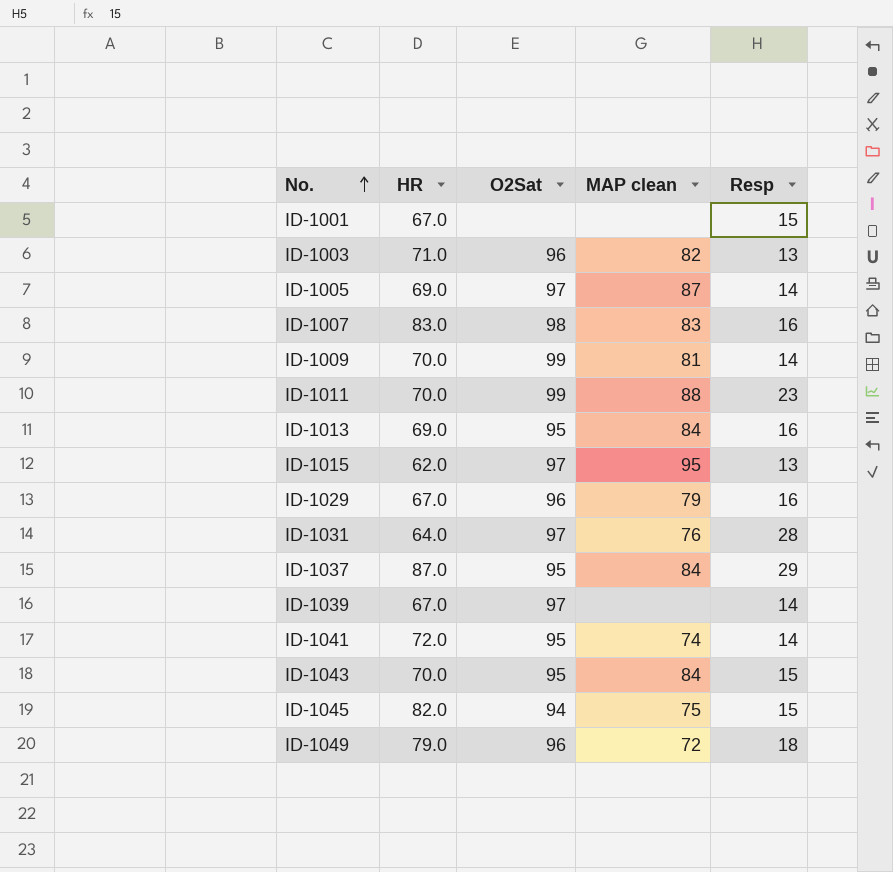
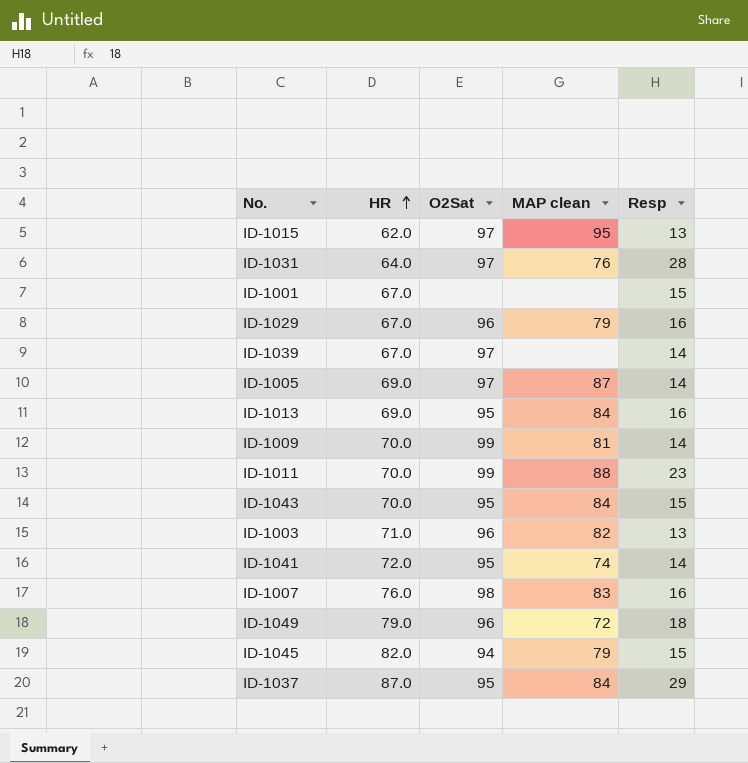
row order: No. ascending -> HR ascending
ID-1007 | HR: 83.0 -> 76.0
ID-1045 | MAP clean: 75 -> 79

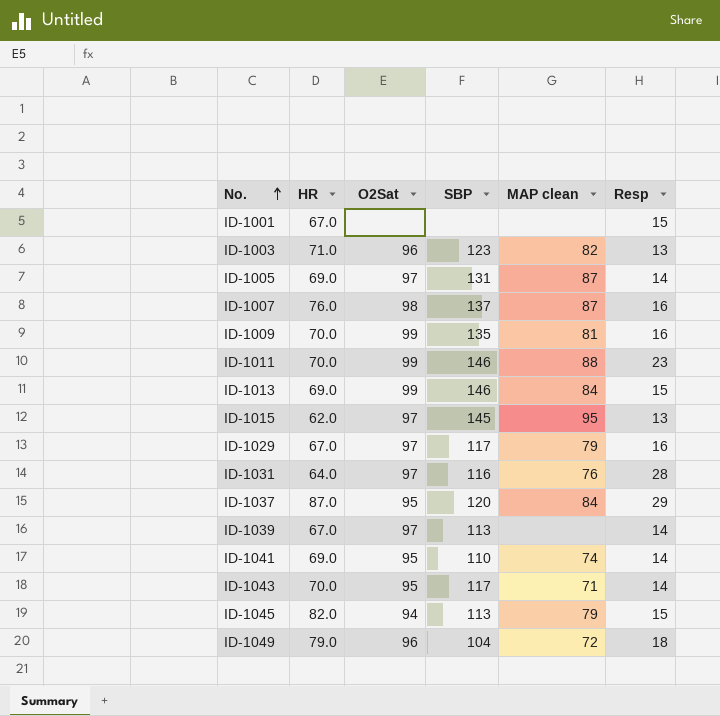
row order: HR ascending -> No. ascending
column SBP | position: none -> 4
ID-1007 | MAP clean: 83 -> 87
ID-1009 | Resp: 14 -> 16
ID-1013 | O2Sat: 95 -> 99
ID-1013 | Resp: 16 -> 15
ID-1029 | O2Sat: 96 -> 97
ID-1041 | HR: 72.0 -> 69.0
ID-1043 | MAP clean: 84 -> 71
ID-1043 | Resp: 15 -> 14

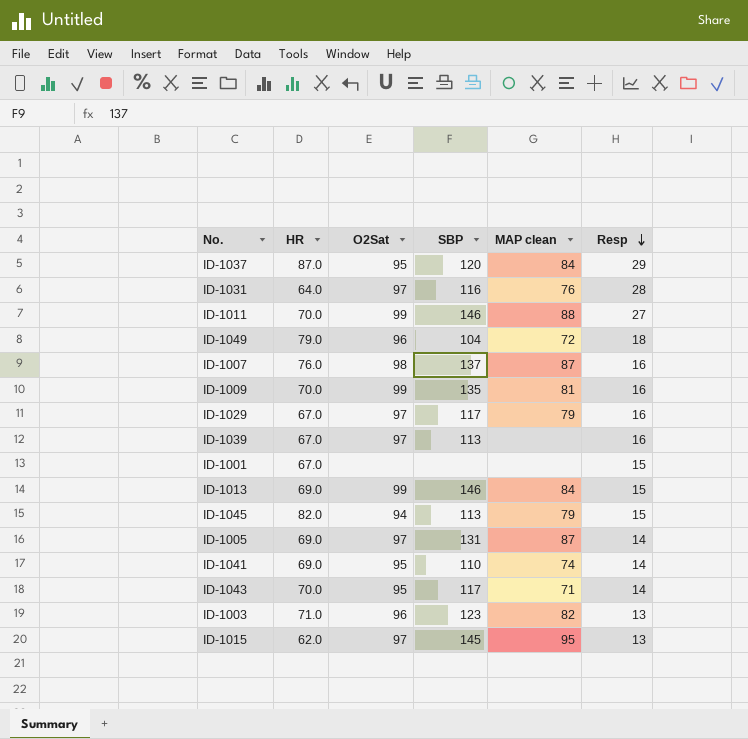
row order: No. ascending -> Resp descending
ID-1011 | Resp: 23 -> 27
ID-1039 | Resp: 14 -> 16

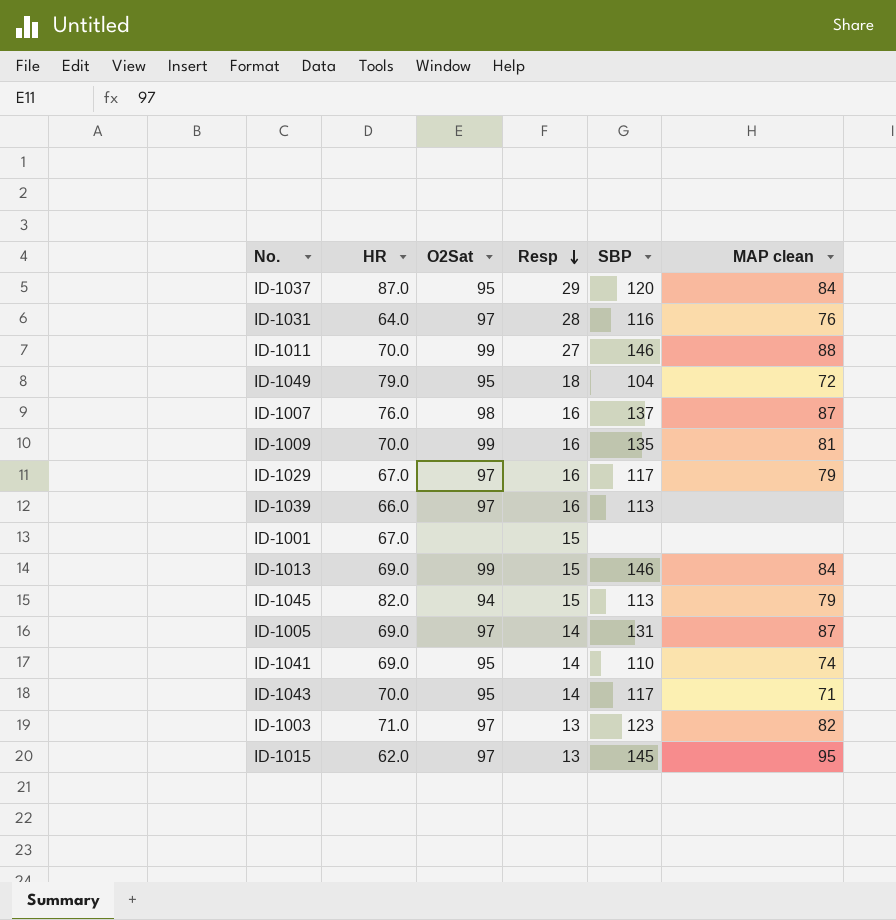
column Resp | position: 6 -> 4
ID-1049 | O2Sat: 96 -> 95
ID-1039 | HR: 67.0 -> 66.0
ID-1003 | O2Sat: 96 -> 97

